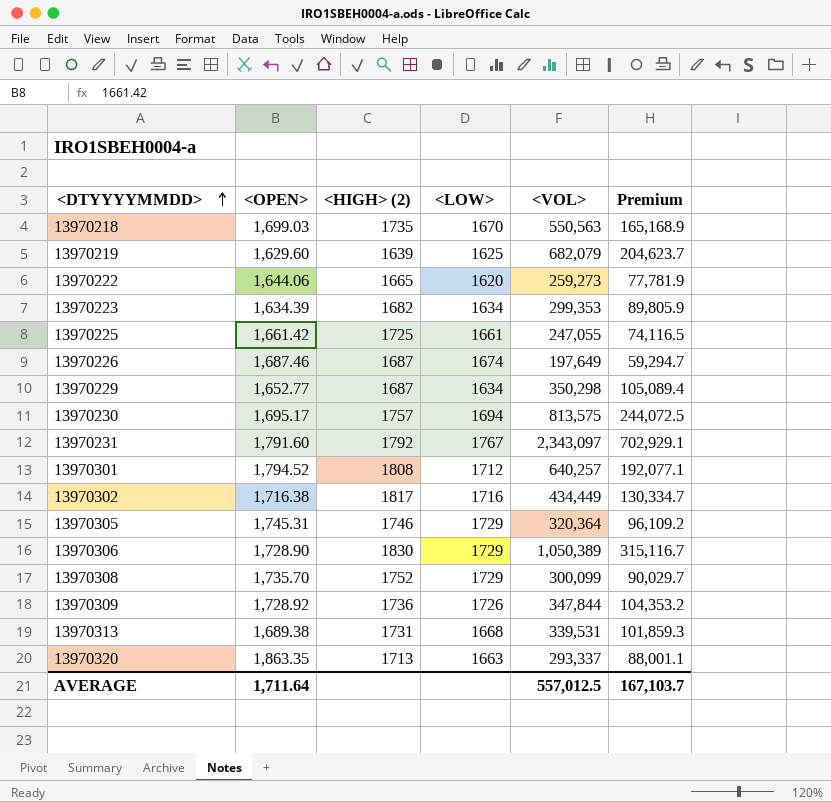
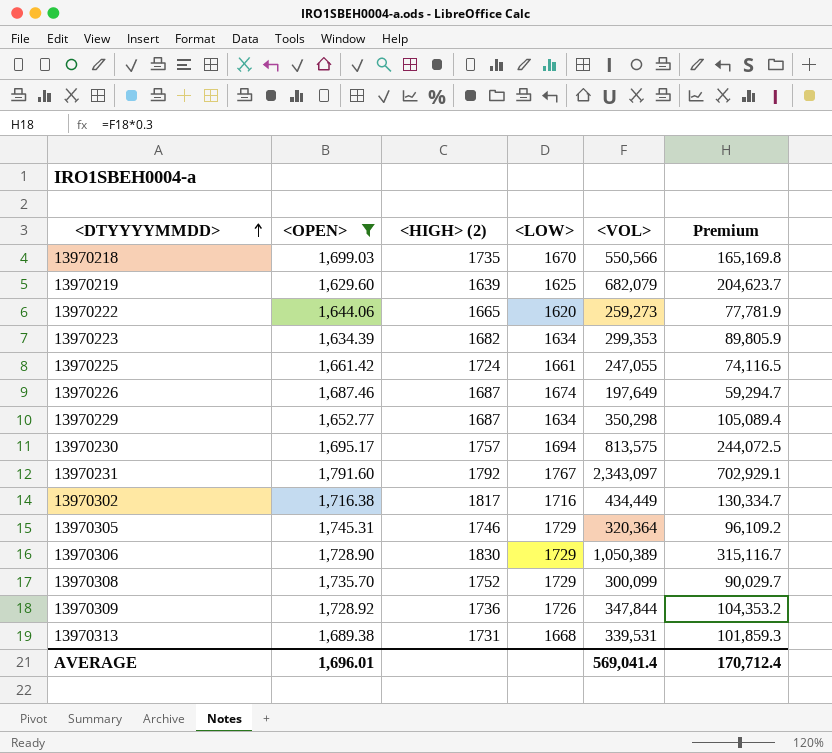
filter: none -> <OPEN> <= 1,791.60
13970218 | <VOL>: 550,563 -> 550,566
13970218 | Premium: 165,168.9 -> 165,169.8
13970225 | <HIGH> (2): 1725 -> 1724
AVERAGE | <OPEN>: 1,711.64 -> 1,696.01
AVERAGE | <VOL>: 557,012.5 -> 569,041.4
AVERAGE | Premium: 167,103.7 -> 170,712.4

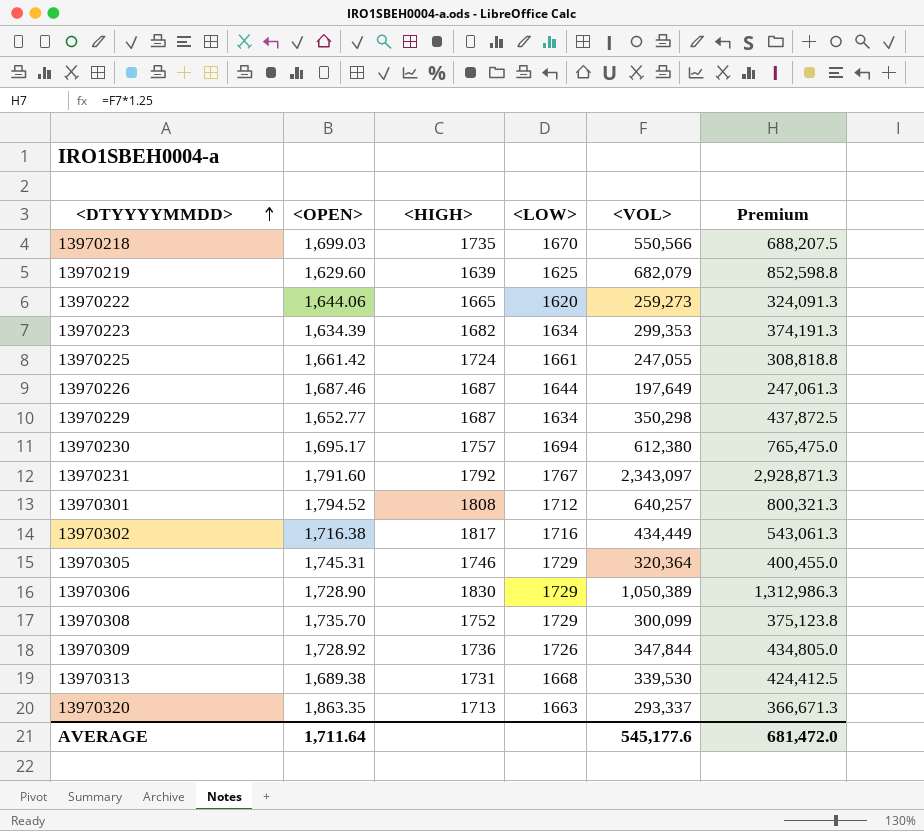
filter: <OPEN> <= 1,791.60 -> none
column name: <HIGH> (2) -> <HIGH>
column Premium | formula: [<VOL>] * 0.3 -> [<VOL>] * 1.25
13970226 | <LOW>: 1674 -> 1644
13970230 | <VOL>: 813,575 -> 612,380
13970313 | <VOL>: 339,531 -> 339,530
AVERAGE | <OPEN>: 1,696.01 -> 1,711.64
AVERAGE | <VOL>: 569,041.4 -> 545,177.6
AVERAGE | Premium: 170,712.4 -> 681,472.0

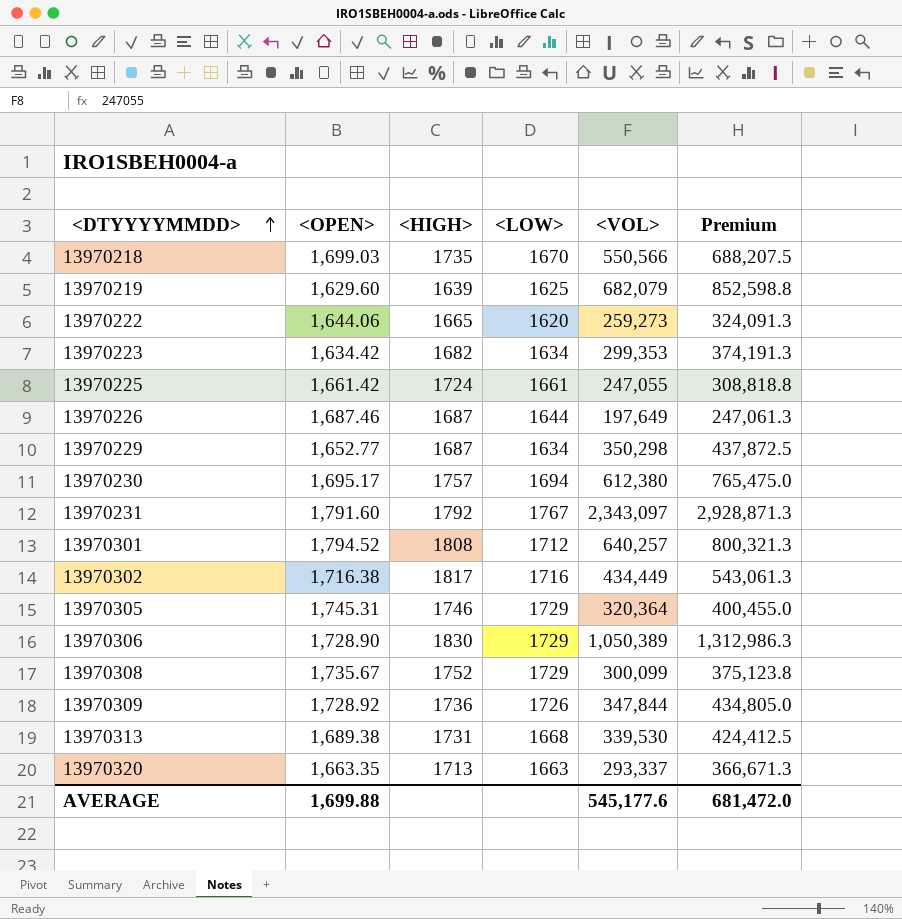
13970223 | <OPEN>: 1,634.39 -> 1,634.42
13970308 | <OPEN>: 1,735.70 -> 1,735.67
13970320 | <OPEN>: 1,863.35 -> 1,663.35
AVERAGE | <OPEN>: 1,711.64 -> 1,699.88

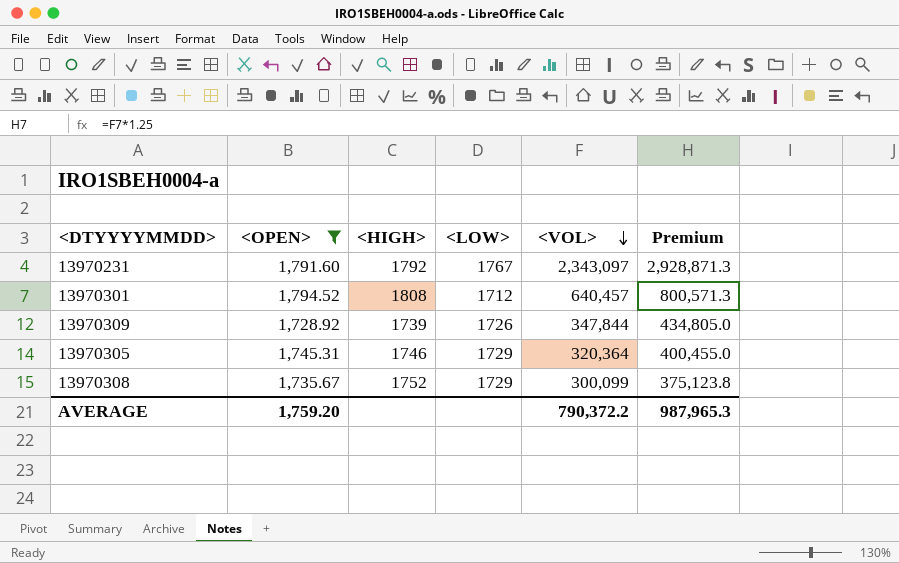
filter: none -> <OPEN> >= 1,728.92
row order: <DTYYYYMMDD> ascending -> <VOL> descending
13970301 | <VOL>: 640,257 -> 640,457
13970301 | Premium: 800,321.3 -> 800,571.3
13970309 | <HIGH>: 1736 -> 1739
AVERAGE | <OPEN>: 1,699.88 -> 1,759.20
AVERAGE | <VOL>: 545,177.6 -> 790,372.2
AVERAGE | Premium: 681,472.0 -> 987,965.3

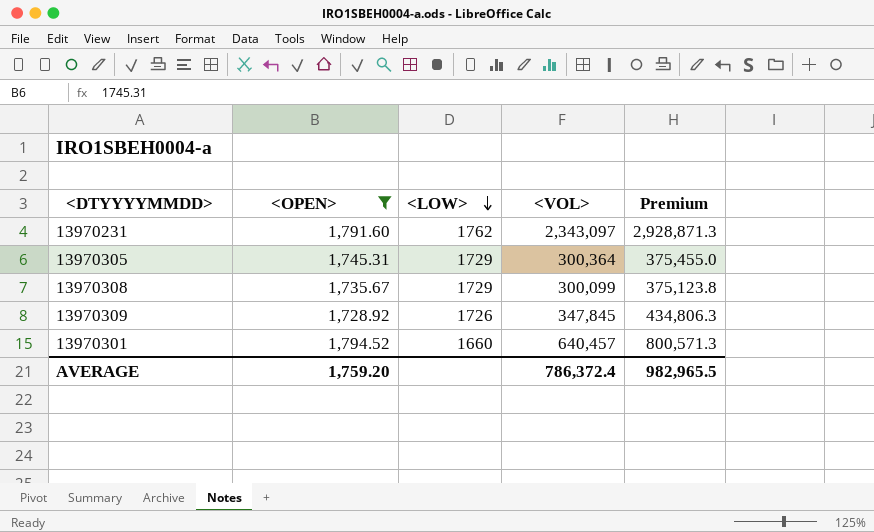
row order: <VOL> descending -> <LOW> descending
column <HIGH> | position: 3 -> none
13970231 | <LOW>: 1767 -> 1762
13970305 | <VOL>: 320,364 -> 300,364
13970305 | Premium: 400,455.0 -> 375,455.0
13970309 | <VOL>: 347,844 -> 347,845
13970309 | Premium: 434,805.0 -> 434,806.3
13970301 | <LOW>: 1712 -> 1660
AVERAGE | <VOL>: 790,372.2 -> 786,372.4
AVERAGE | Premium: 987,965.3 -> 982,965.5

